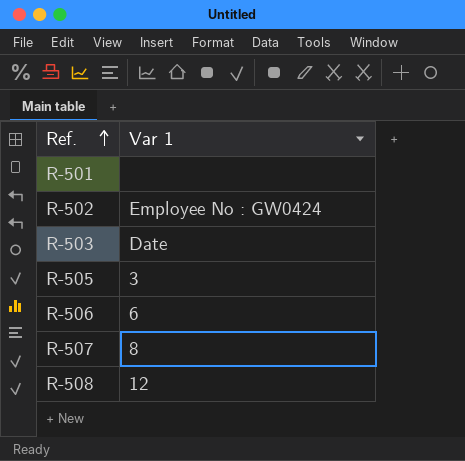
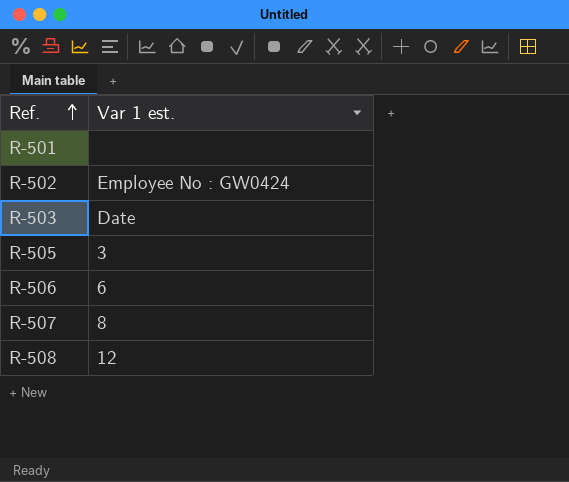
column name: Var 1 -> Var 1 est.

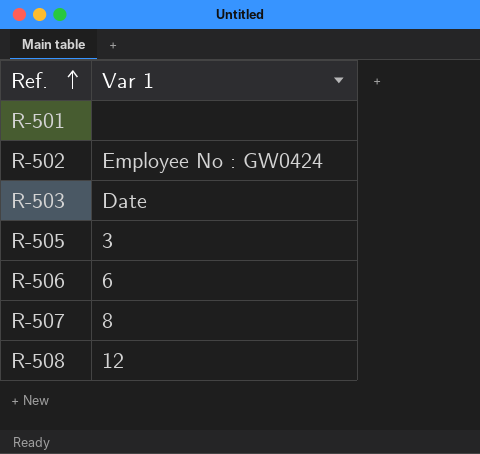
column name: Var 1 est. -> Var 1

